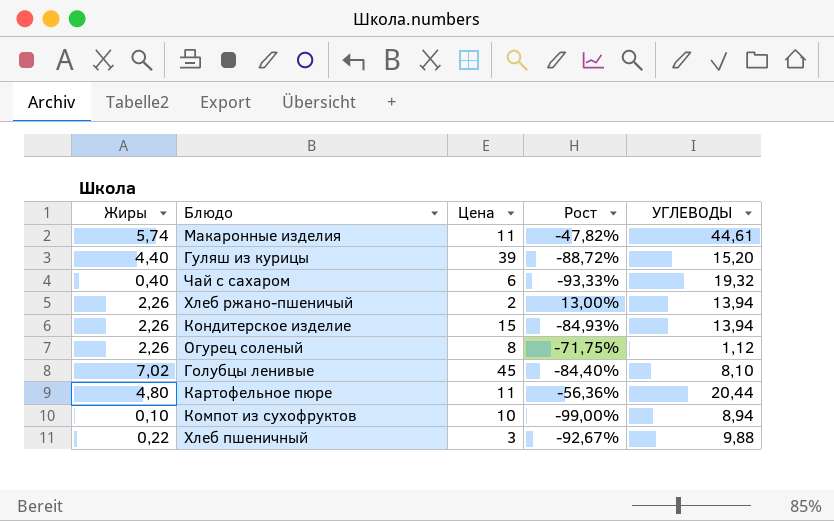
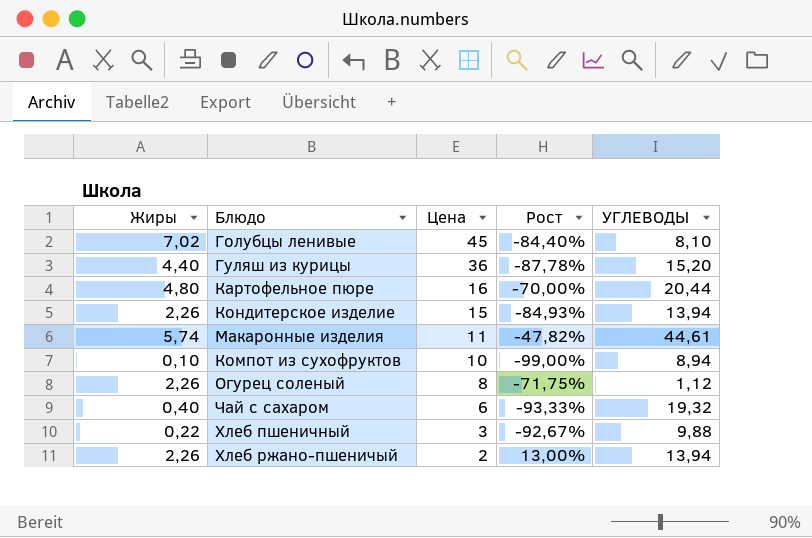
row order: none -> Цена descending
Гуляш из курицы | Цена: 39 -> 36
Гуляш из курицы | Рост: -88,72% -> -87,78%
Картофельное пюре | Цена: 11 -> 16
Картофельное пюре | Рост: -56,36% -> -70,00%

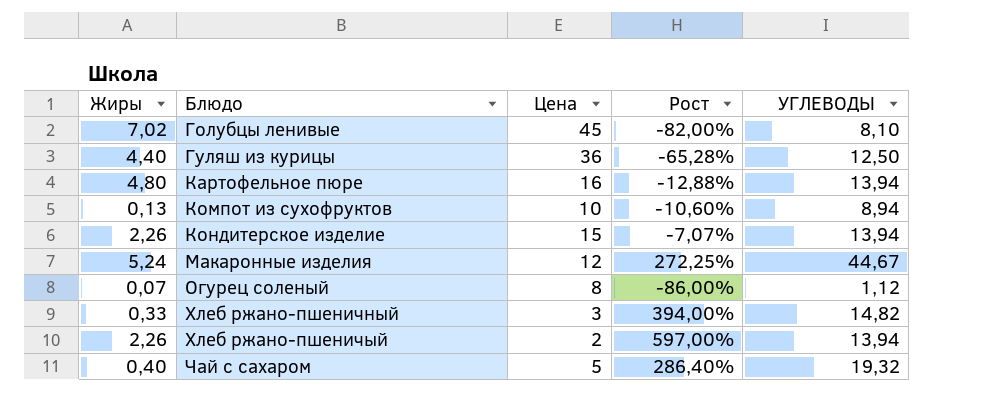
row order: Цена descending -> Блюдо ascending
column Рост | formula: ([Жиры] - [Цена]) / [Цена] -> ([УГЛЕВОДЫ] - [Цена]) / [Цена]
row Хлеб пшеничный: 0,22 | 3 | -92,67% | 9,88 -> none
Гуляш из курицы | УГЛЕВОДЫ: 15,20 -> 12,50
Картофельное пюре | УГЛЕВОДЫ: 20,44 -> 13,94
Компот из сухофруктов | Жиры: 0,10 -> 0,13
Макаронные изделия | Жиры: 5,74 -> 5,24
Макаронные изделия | Цена: 11 -> 12
Макаронные изделия | УГЛЕВОДЫ: 44,61 -> 44,67
Огурец соленый | Жиры: 2,26 -> 0,07
row Хлеб ржано-пшеничный: none -> 0,33 | 3 | 394,00% | 14,82
Чай с сахаром | Цена: 6 -> 5

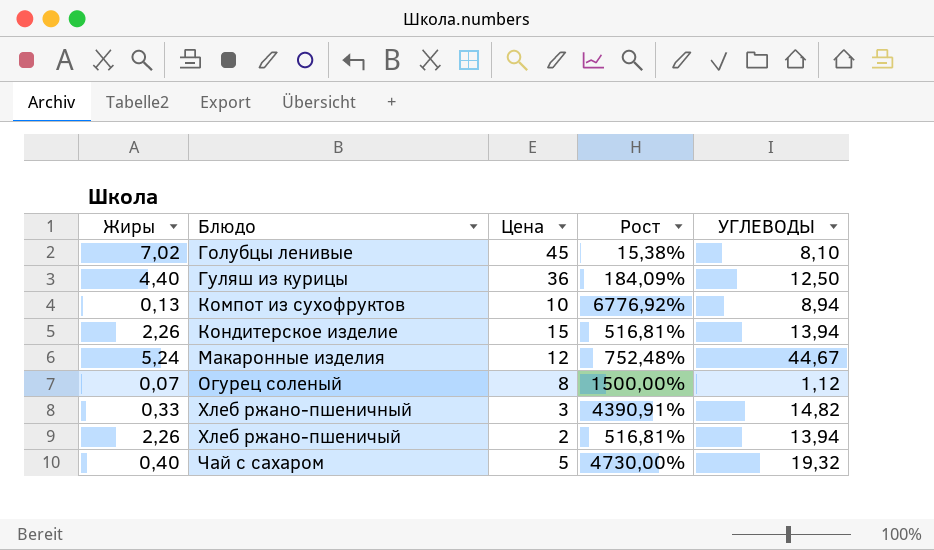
column Рост | formula: ([УГЛЕВОДЫ] - [Цена]) / [Цена] -> ([УГЛЕВОДЫ] - [Жиры]) / [Жиры]
row Картофельное пюре: 4,80 | 16 | -12,88% | 13,94 -> none

